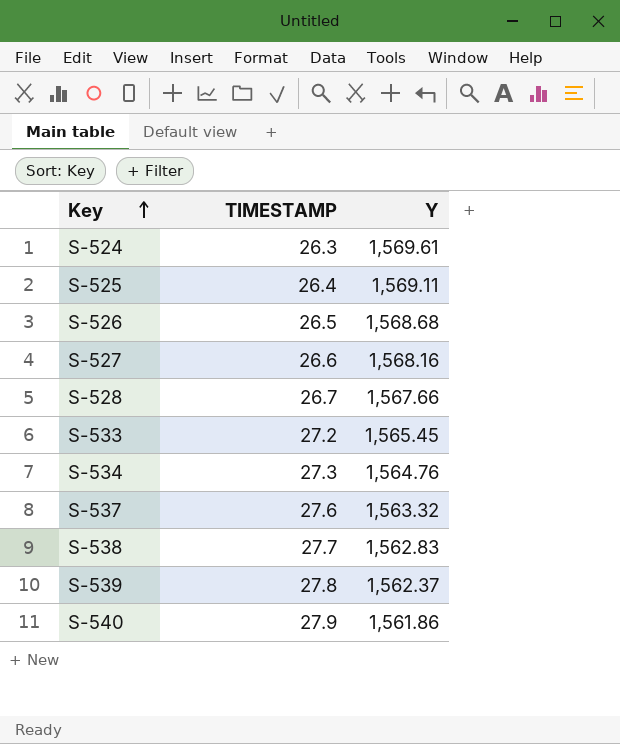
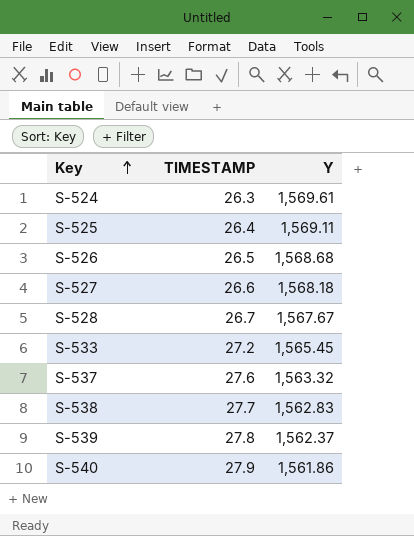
row S-534: 27.3 | 1,564.76 -> none
S-527 | Y: 1,568.16 -> 1,568.18
S-528 | Y: 1,567.66 -> 1,567.67

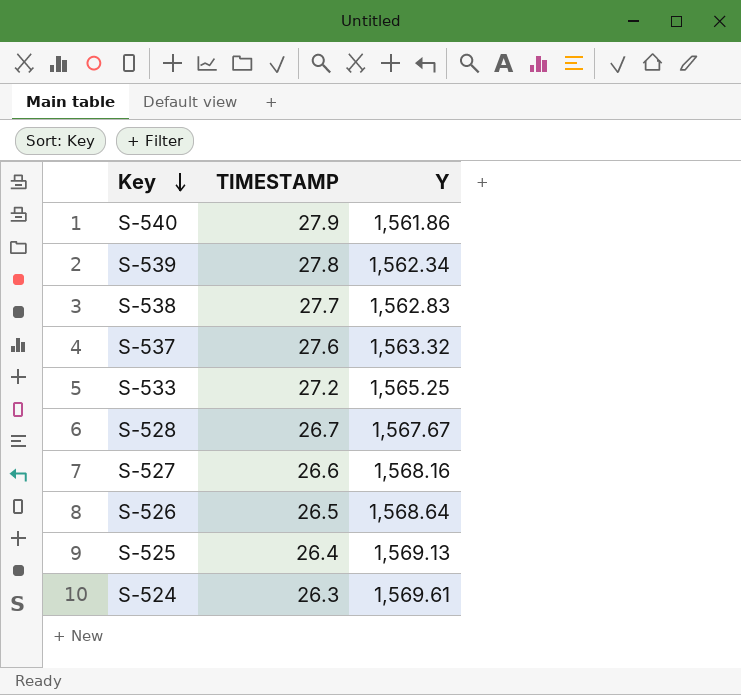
row order: Key ascending -> Key descending
S-539 | Y: 1,562.37 -> 1,562.34
S-533 | Y: 1,565.45 -> 1,565.25
S-527 | Y: 1,568.18 -> 1,568.16
S-526 | Y: 1,568.68 -> 1,568.64
S-525 | Y: 1,569.11 -> 1,569.13

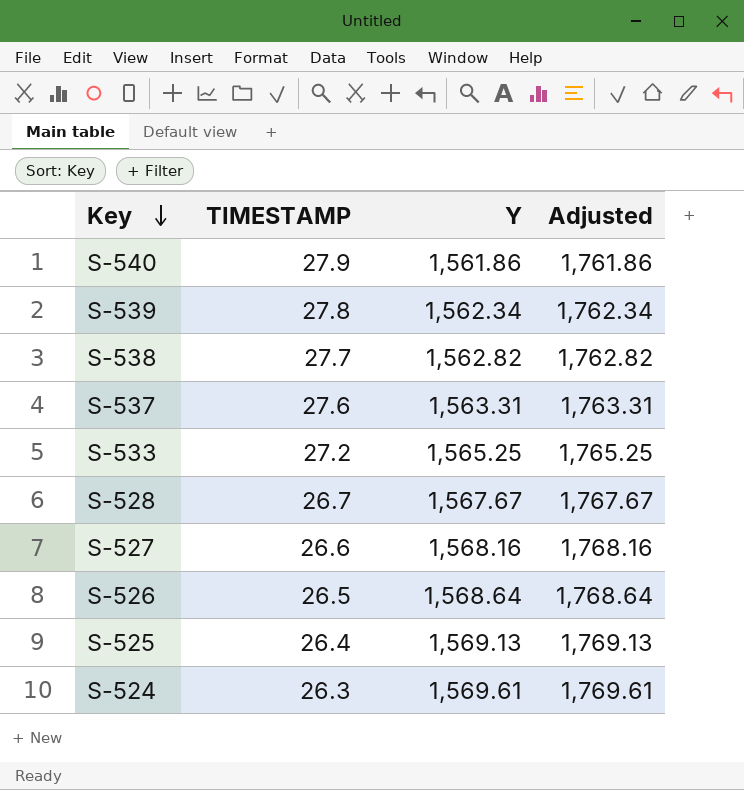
column Adjusted | formula: none -> [Y] + 200
S-538 | Y: 1,562.83 -> 1,562.82
S-537 | Y: 1,563.32 -> 1,563.31

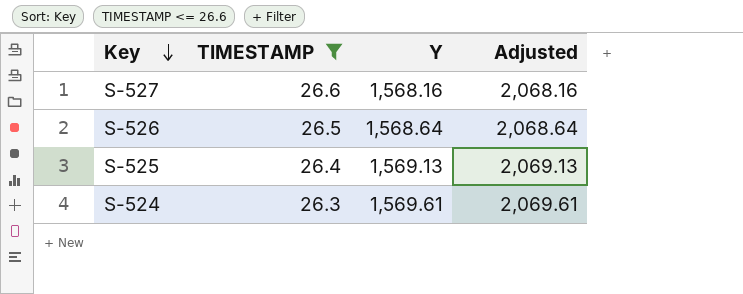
filter: none -> TIMESTAMP <= 26.6
column Adjusted | formula: [Y] + 200 -> [Y] + 500

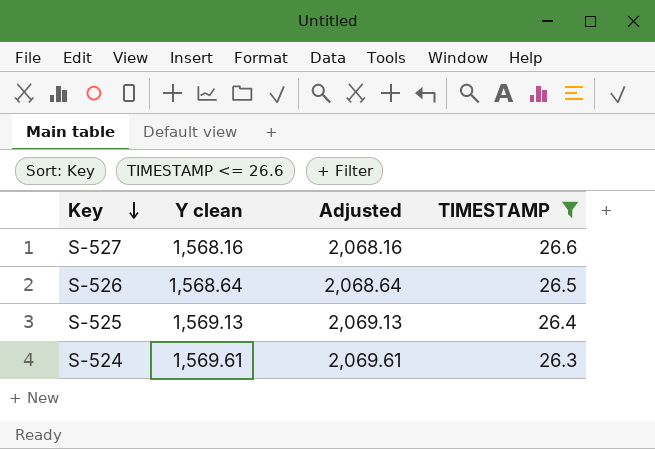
column name: Y -> Y clean
column TIMESTAMP | position: 2 -> 4

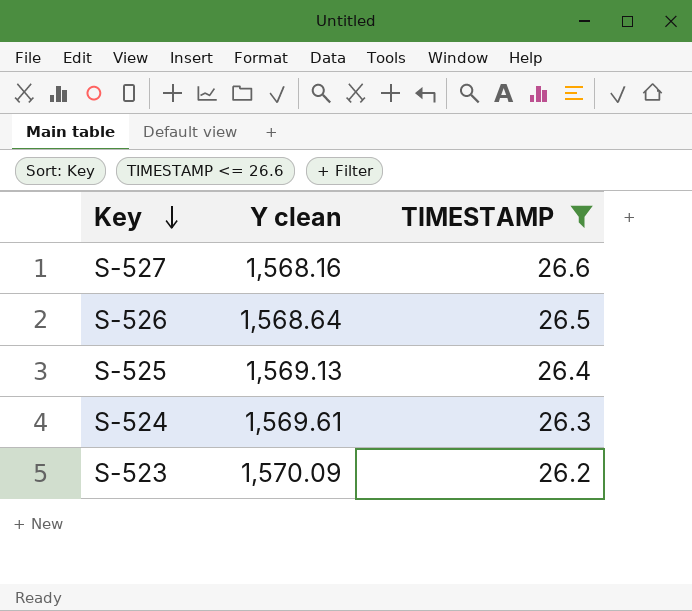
column Adjusted | formula: [Y clean] + 500 -> none
row S-523: none -> 1,570.09 | 26.2

